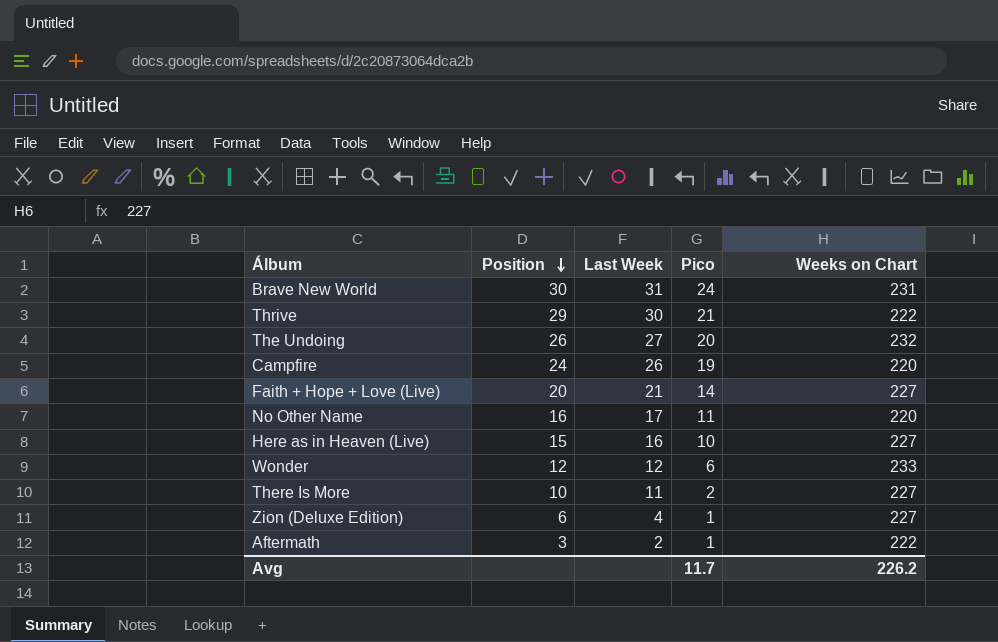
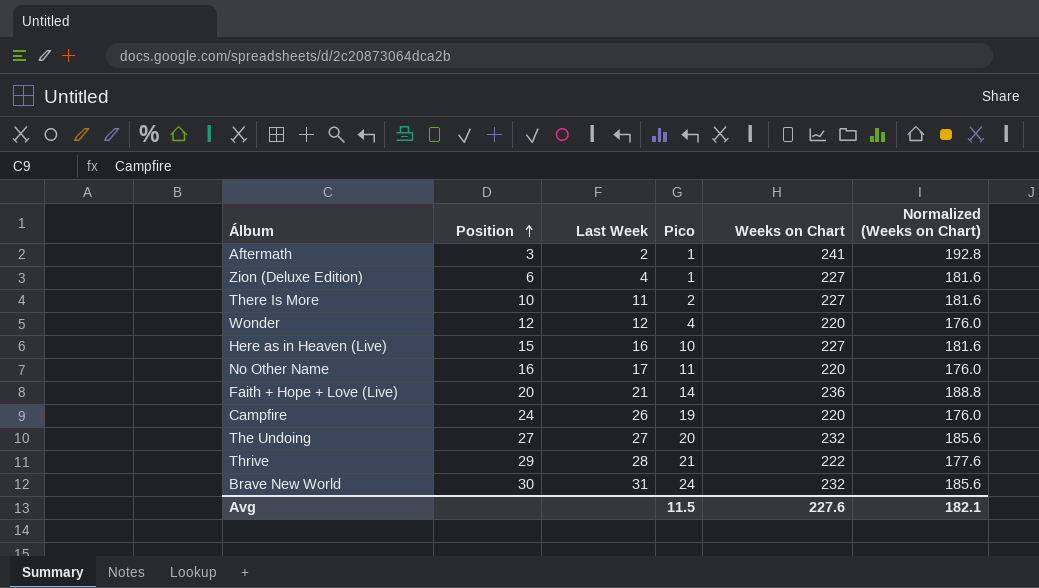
row order: Position descending -> Position ascending
column Normalized (Weeks on Chart) | formula: none -> [Weeks on Chart] * 0.8
Aftermath | Weeks on Chart: 222 -> 241
Wonder | Pico: 6 -> 4
Wonder | Weeks on Chart: 233 -> 220
Faith + Hope + Love (Live) | Weeks on Chart: 227 -> 236
The Undoing | Position: 26 -> 27
Thrive | Last Week: 30 -> 28
Brave New World | Weeks on Chart: 231 -> 232
Avg | Pico: 11.7 -> 11.5
Avg | Weeks on Chart: 226.2 -> 227.6

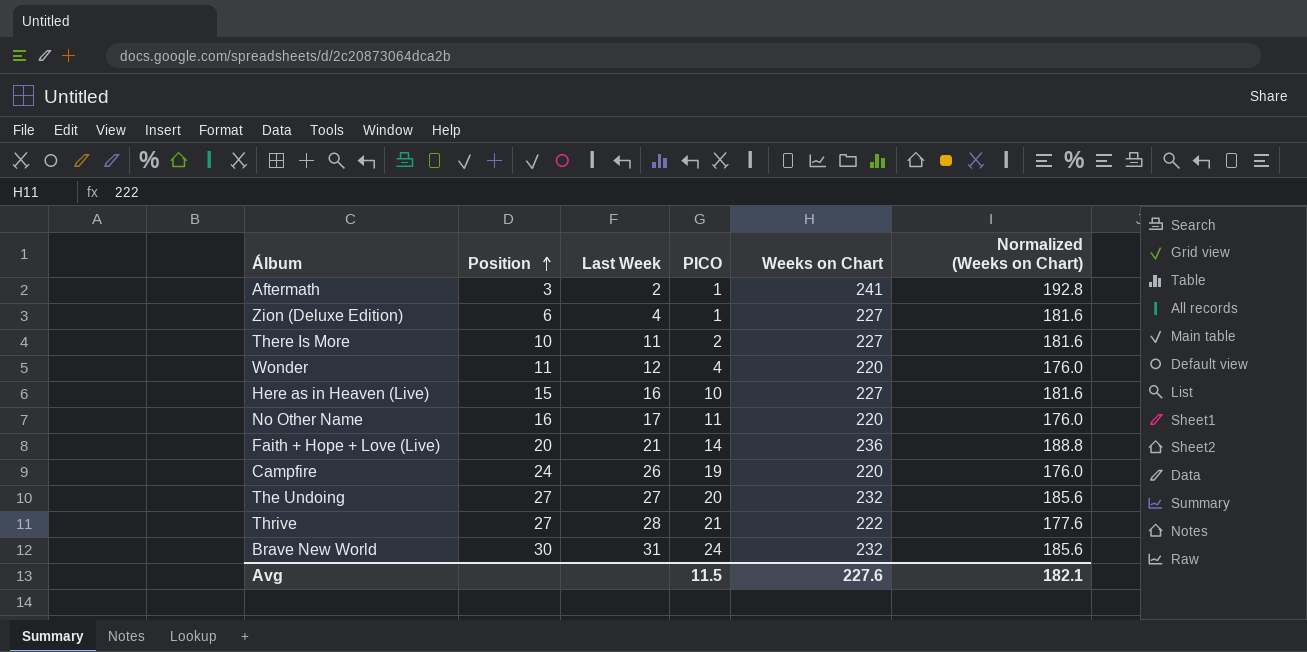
column name: Pico -> PICO
Wonder | Position: 12 -> 11
Thrive | Position: 29 -> 27

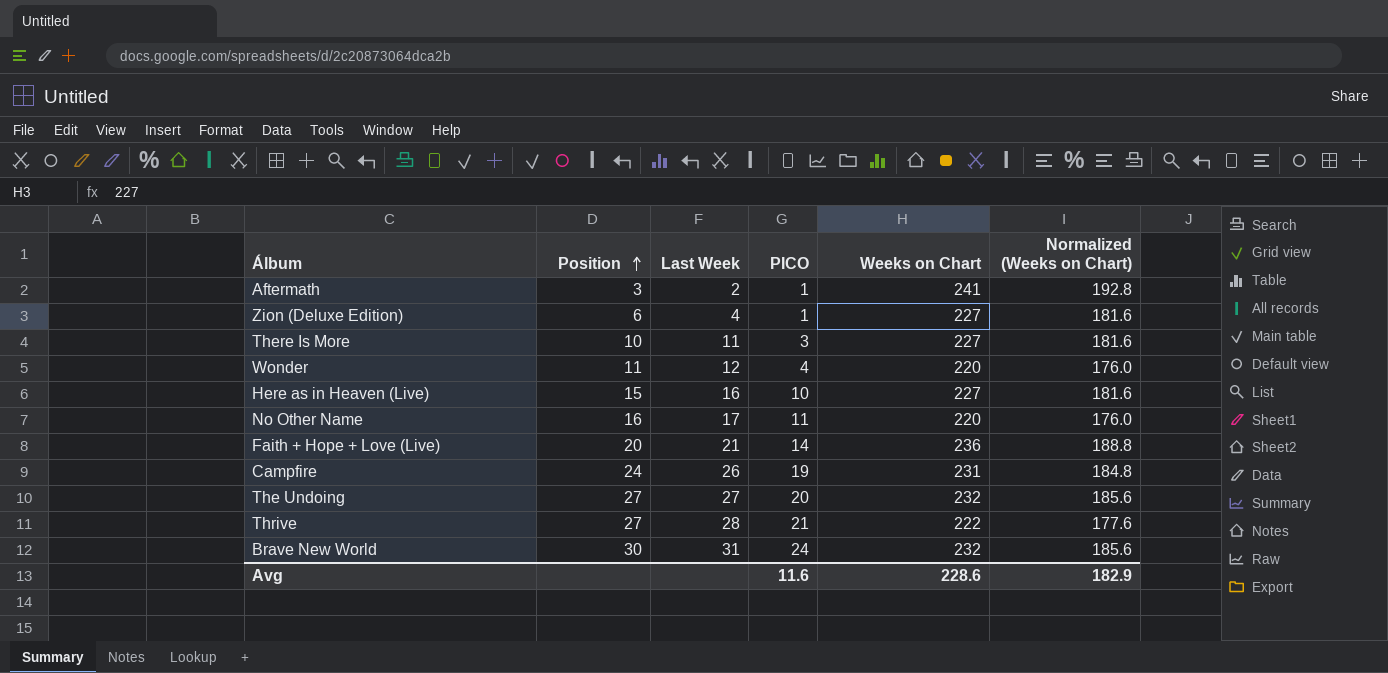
There Is More | PICO: 2 -> 3
Campfire | Weeks on Chart: 220 -> 231
Campfire | Normalized (Weeks on Chart): 176.0 -> 184.8
Avg | PICO: 11.5 -> 11.6
Avg | Weeks on Chart: 227.6 -> 228.6
Avg | Normalized (Weeks on Chart): 182.1 -> 182.9

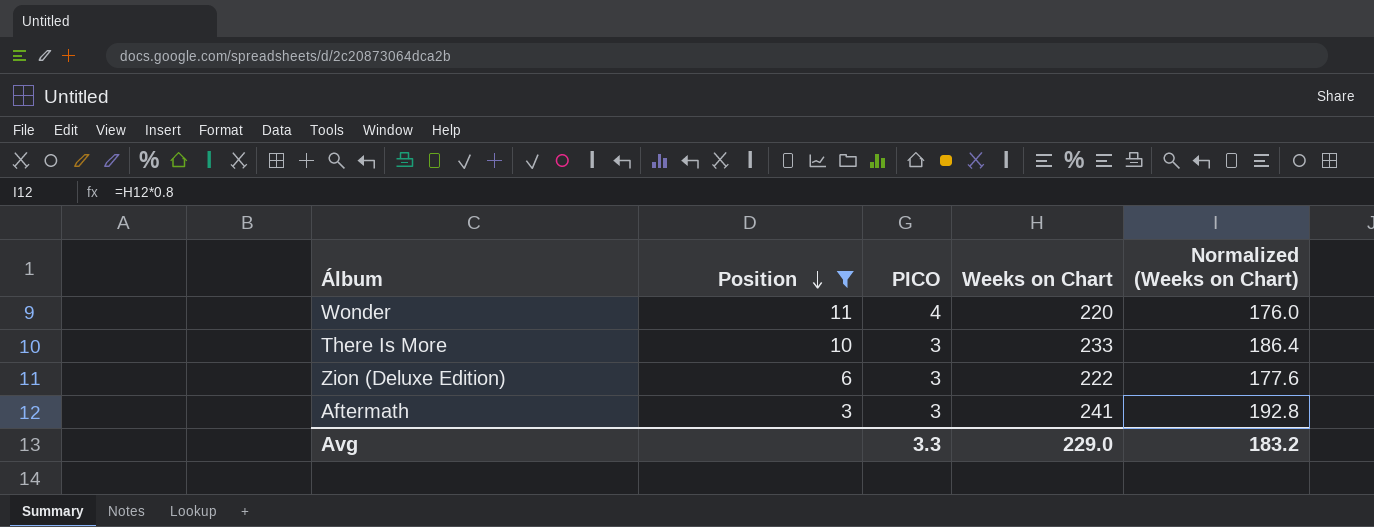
filter: none -> Position <= 11
row order: Position ascending -> Position descending
column Last Week | position: 3 -> none
There Is More | Weeks on Chart: 227 -> 233
There Is More | Normalized (Weeks on Chart): 181.6 -> 186.4
Zion (Deluxe Edition) | PICO: 1 -> 3
Zion (Deluxe Edition) | Weeks on Chart: 227 -> 222
Zion (Deluxe Edition) | Normalized (Weeks on Chart): 181.6 -> 177.6
Aftermath | PICO: 1 -> 3
Avg | PICO: 11.6 -> 3.3
Avg | Weeks on Chart: 228.6 -> 229.0
Avg | Normalized (Weeks on Chart): 182.9 -> 183.2

